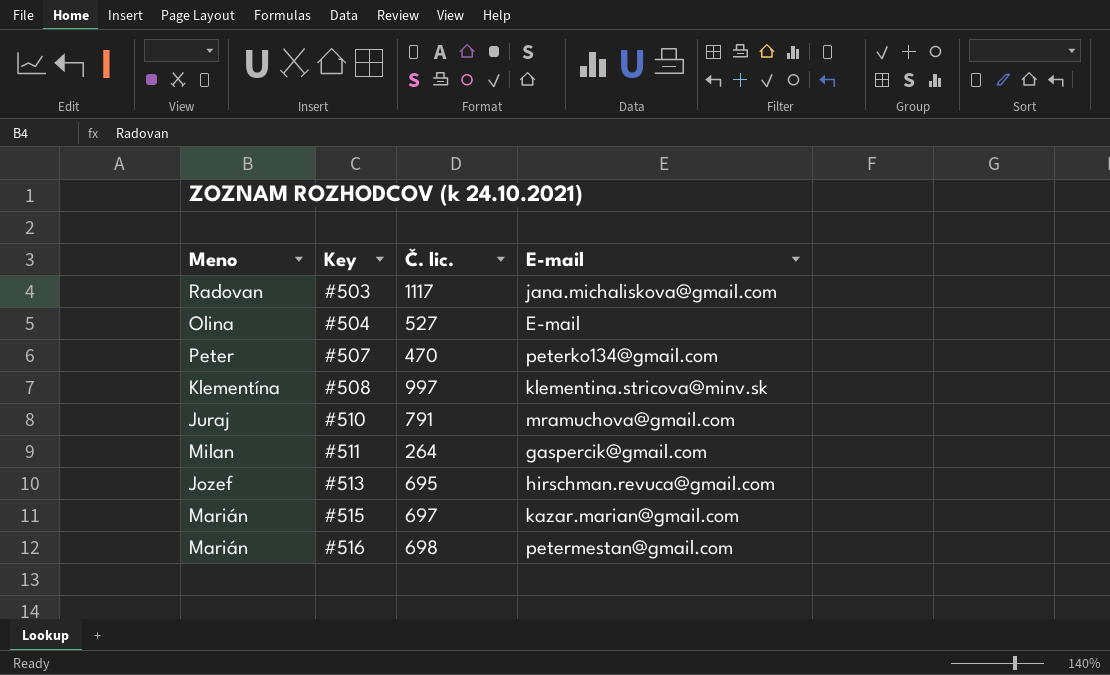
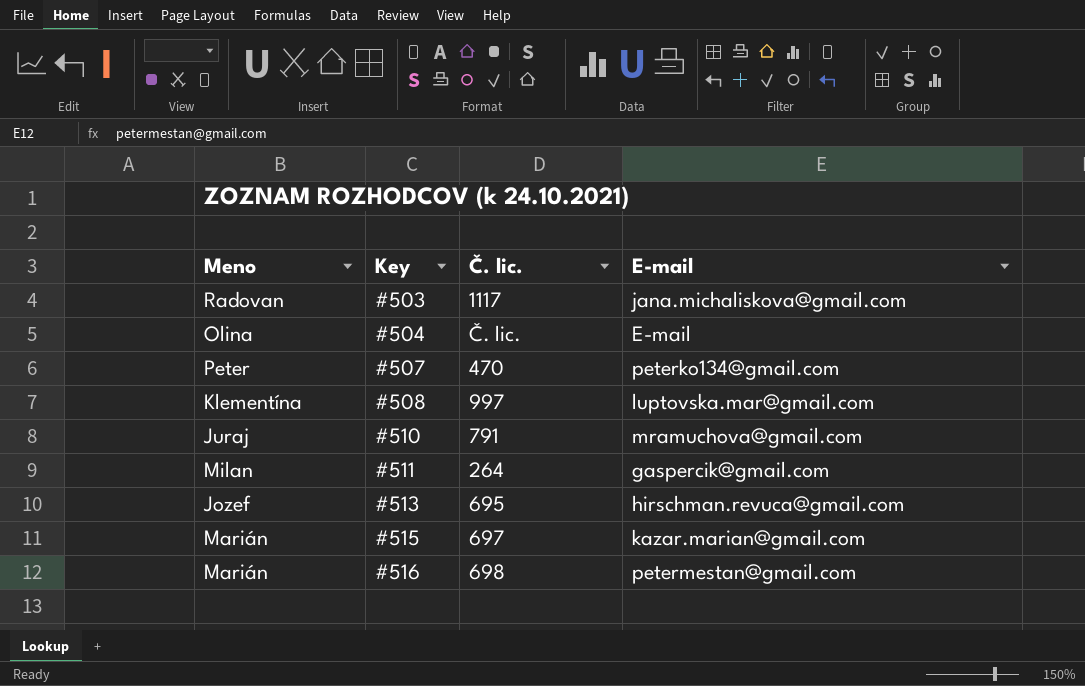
#504 | Č. lic.: 527 -> Č. lic.
#508 | E-mail: klementina.stricova@minv.sk -> luptovska.mar@gmail.com

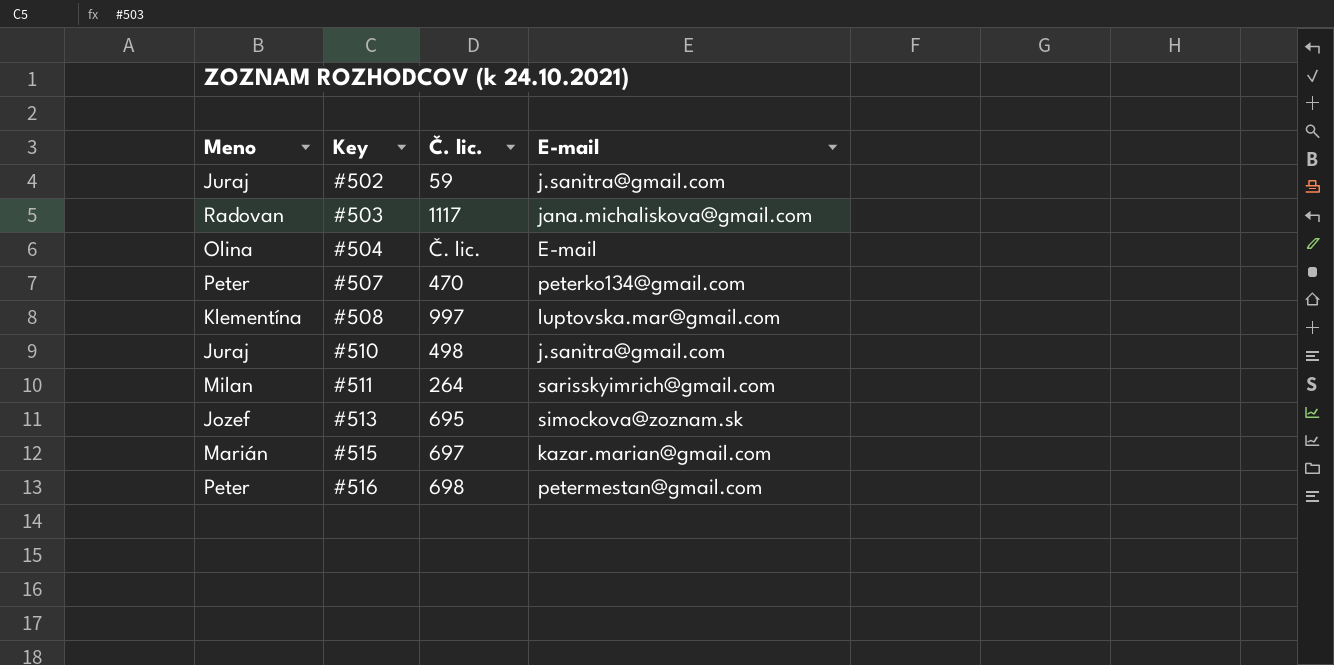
row #502: none -> Juraj | 59 | j.sanitra@gmail.com
#510 | Č. lic.: 791 -> 498
#510 | E-mail: mramuchova@gmail.com -> j.sanitra@gmail.com
#511 | E-mail: gaspercik@gmail.com -> sarisskyimrich@gmail.com
#513 | E-mail: hirschman.revuca@gmail.com -> simockova@zoznam.sk
#516 | Meno: Marián -> Peter

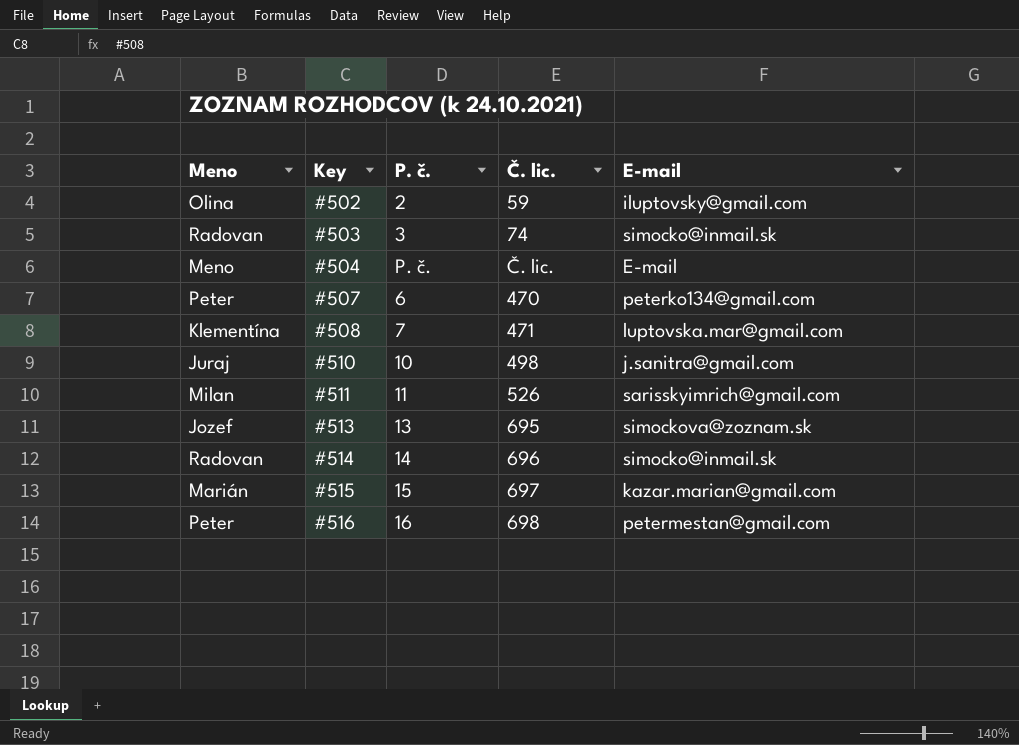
column P. č. | position: none -> 3
#502 | Meno: Juraj -> Olina
#502 | E-mail: j.sanitra@gmail.com -> iluptovsky@gmail.com
#503 | Č. lic.: 1117 -> 74
#503 | E-mail: jana.michaliskova@gmail.com -> simocko@inmail.sk
#504 | Meno: Olina -> Meno
#508 | Č. lic.: 997 -> 471
#511 | Č. lic.: 264 -> 526
row #514: none -> Radovan | 14 | 696 | simocko@inmail.sk

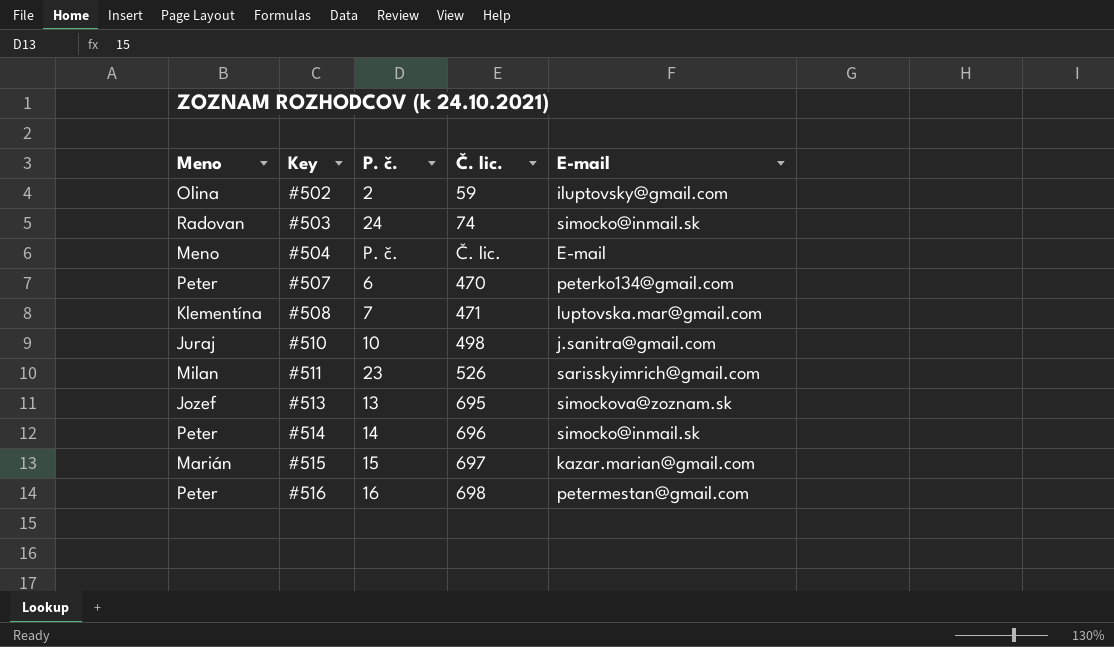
#503 | P. č.: 3 -> 24
#511 | P. č.: 11 -> 23
#514 | Meno: Radovan -> Peter

